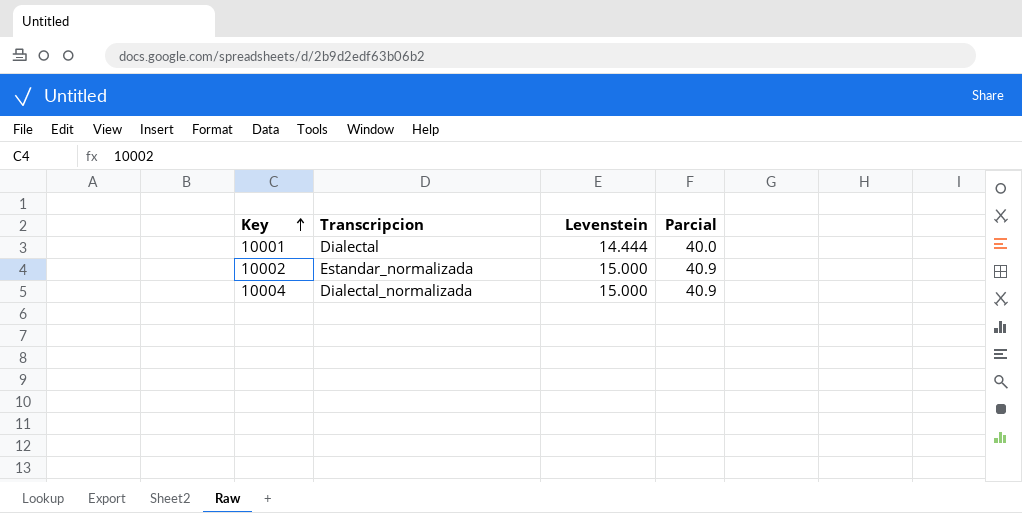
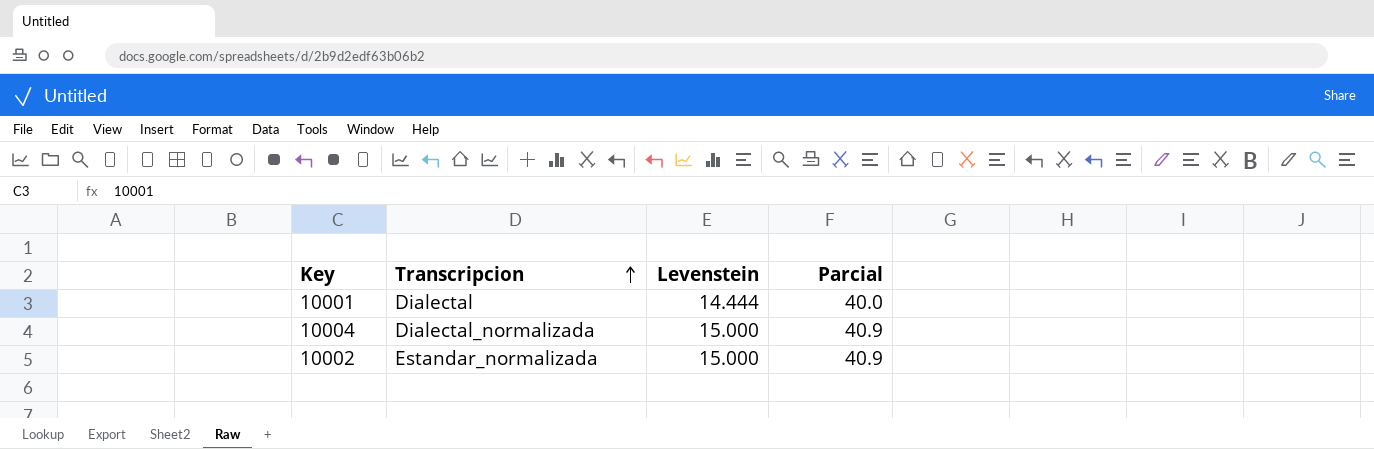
row order: Key ascending -> Transcripcion ascending

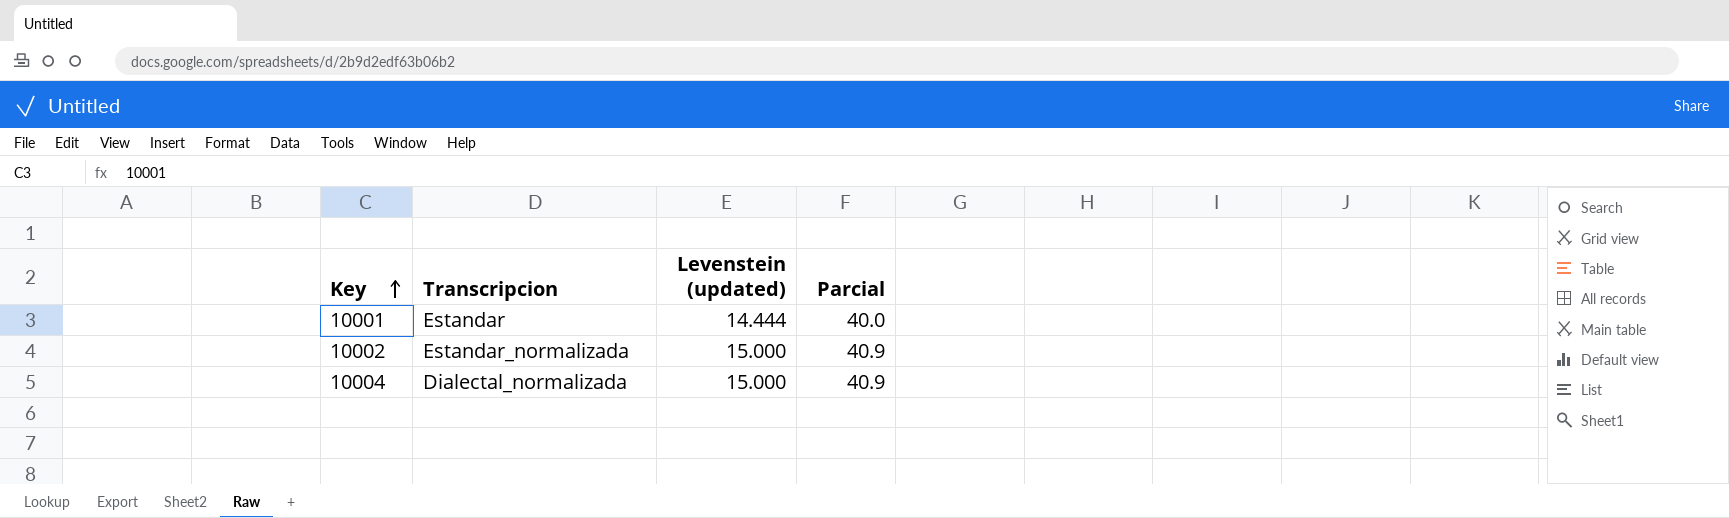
row order: Transcripcion ascending -> Key ascending
column name: Levenstein -> Levenstein (updated)
10001 | Transcripcion: Dialectal -> Estandar

